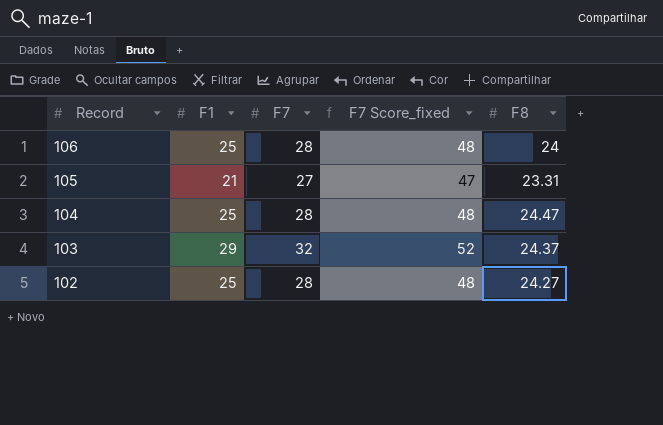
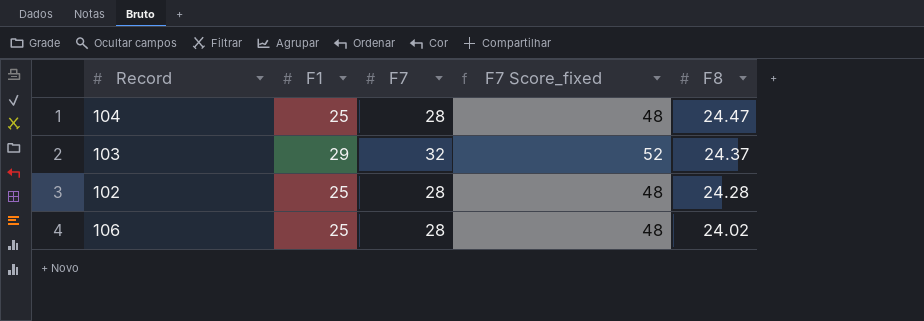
row order: Record descending -> F8 descending
row 105: 21 | 27 | 47 | 23.31 -> none
102 | F8: 24.27 -> 24.28
106 | F8: 24 -> 24.02

